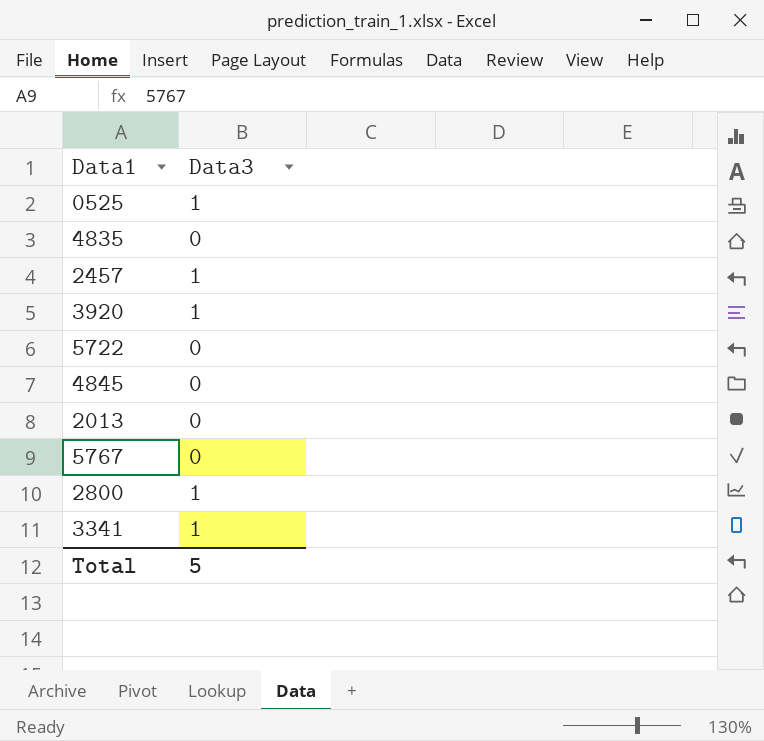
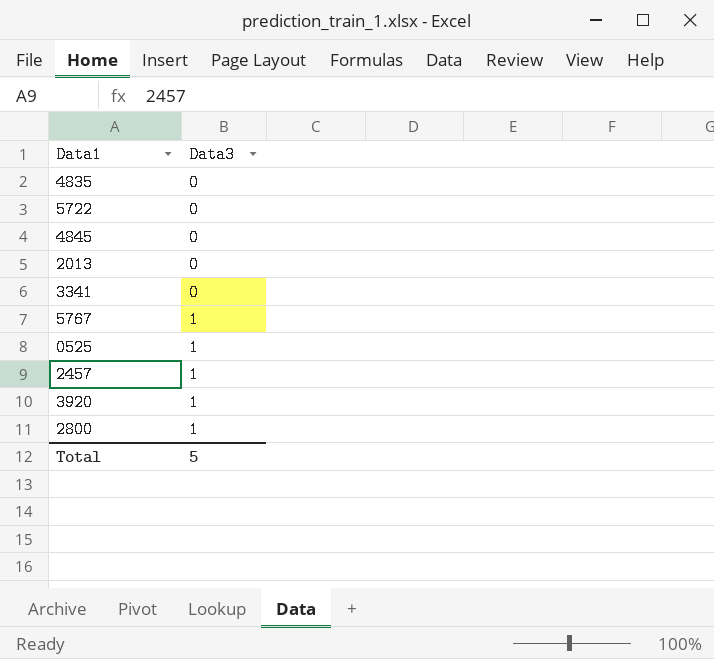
row order: none -> Data3 ascending
3341 | Data3: 1 -> 0
5767 | Data3: 0 -> 1

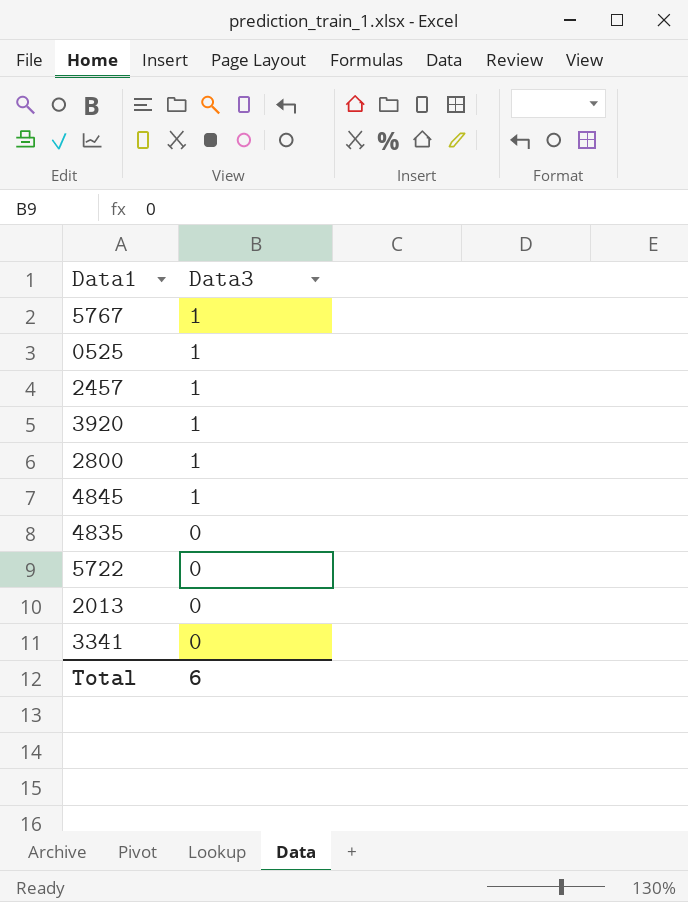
row order: Data3 ascending -> Data3 descending
4845 | Data3: 0 -> 1
Total | Data3: 5 -> 6

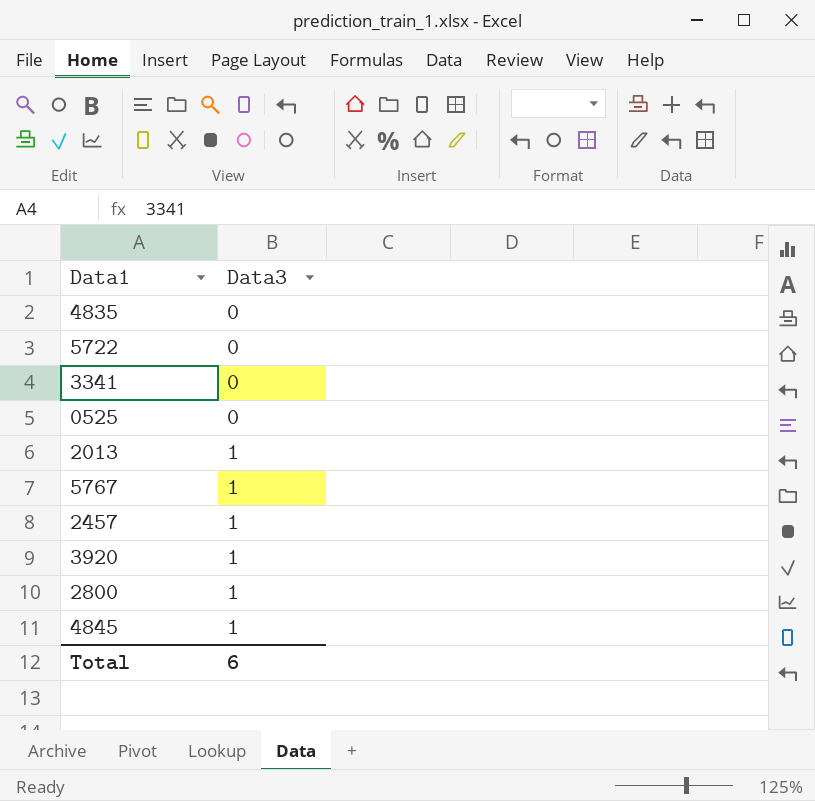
row order: Data3 descending -> Data3 ascending
0525 | Data3: 1 -> 0
2013 | Data3: 0 -> 1

